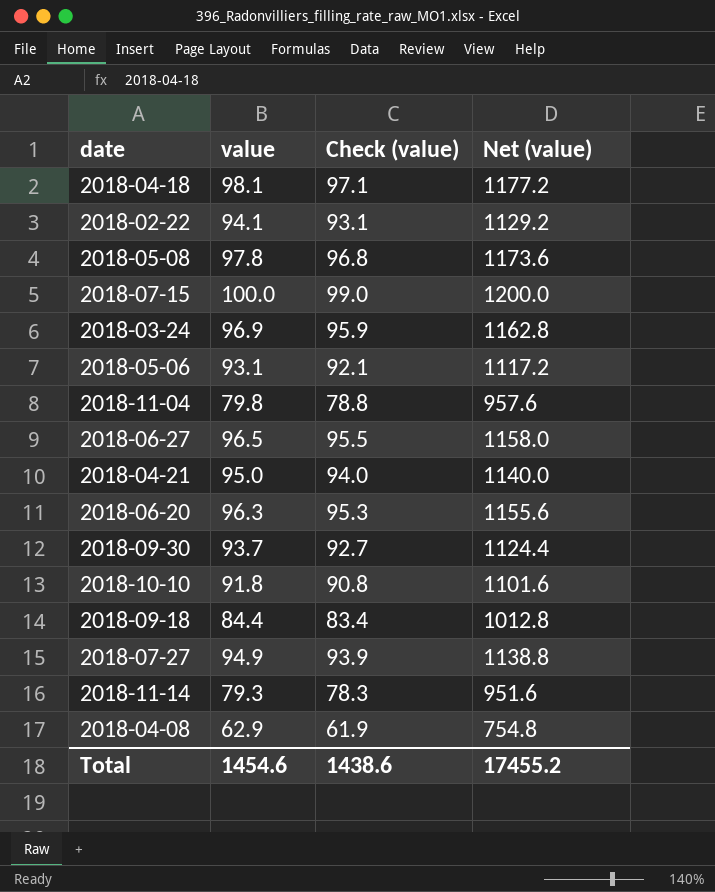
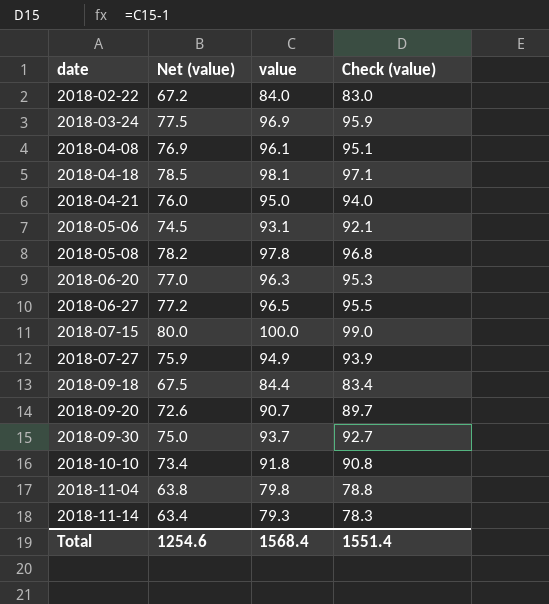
row order: none -> date ascending
column Net (value) | formula: [value] * 12 -> [value] * 0.8
column Net (value) | position: 4 -> 2
2018-02-22 | value: 94.1 -> 84.0
2018-02-22 | Check (value): 93.1 -> 83.0
2018-04-08 | value: 62.9 -> 96.1
2018-04-08 | Check (value): 61.9 -> 95.1
row 2018-09-20: none -> 72.6 | 90.7 | 89.7
Total | Net (value): 17455.2 -> 1254.6
Total | value: 1454.6 -> 1568.4
Total | Check (value): 1438.6 -> 1551.4

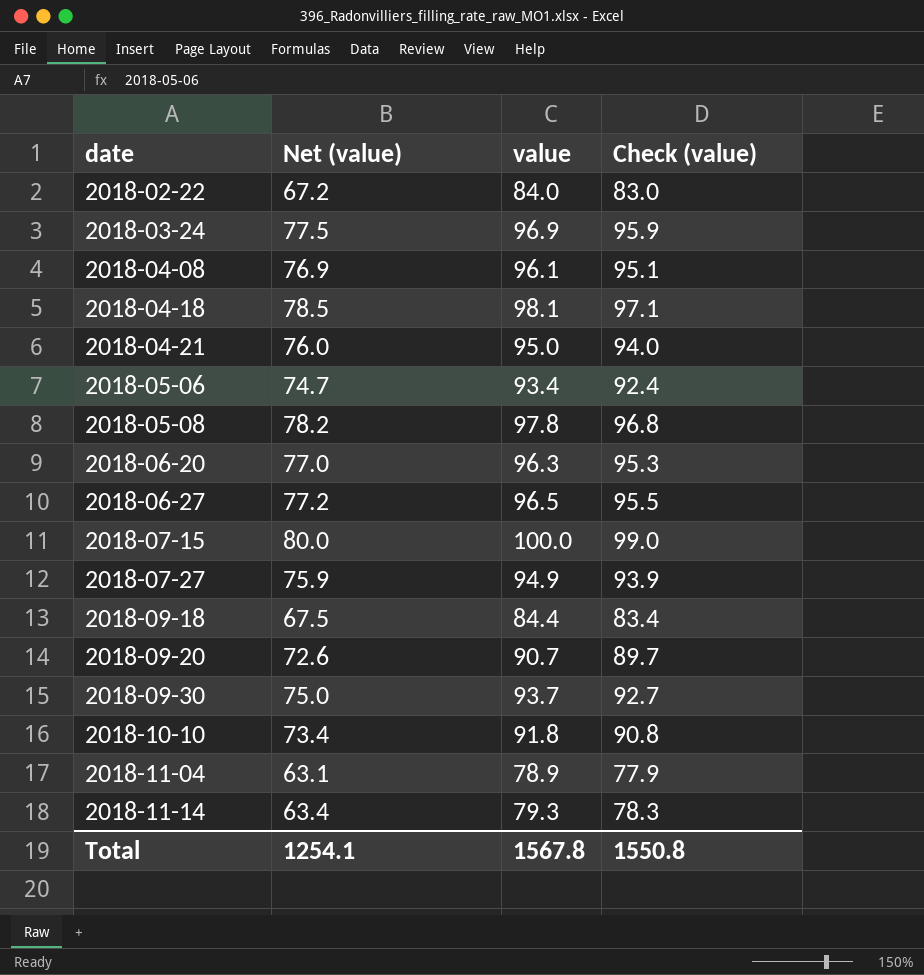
2018-05-06 | Net (value): 74.5 -> 74.7
2018-05-06 | value: 93.1 -> 93.4
2018-05-06 | Check (value): 92.1 -> 92.4
2018-11-04 | Net (value): 63.8 -> 63.1
2018-11-04 | value: 79.8 -> 78.9
2018-11-04 | Check (value): 78.8 -> 77.9
Total | Net (value): 1254.6 -> 1254.1
Total | value: 1568.4 -> 1567.8
Total | Check (value): 1551.4 -> 1550.8

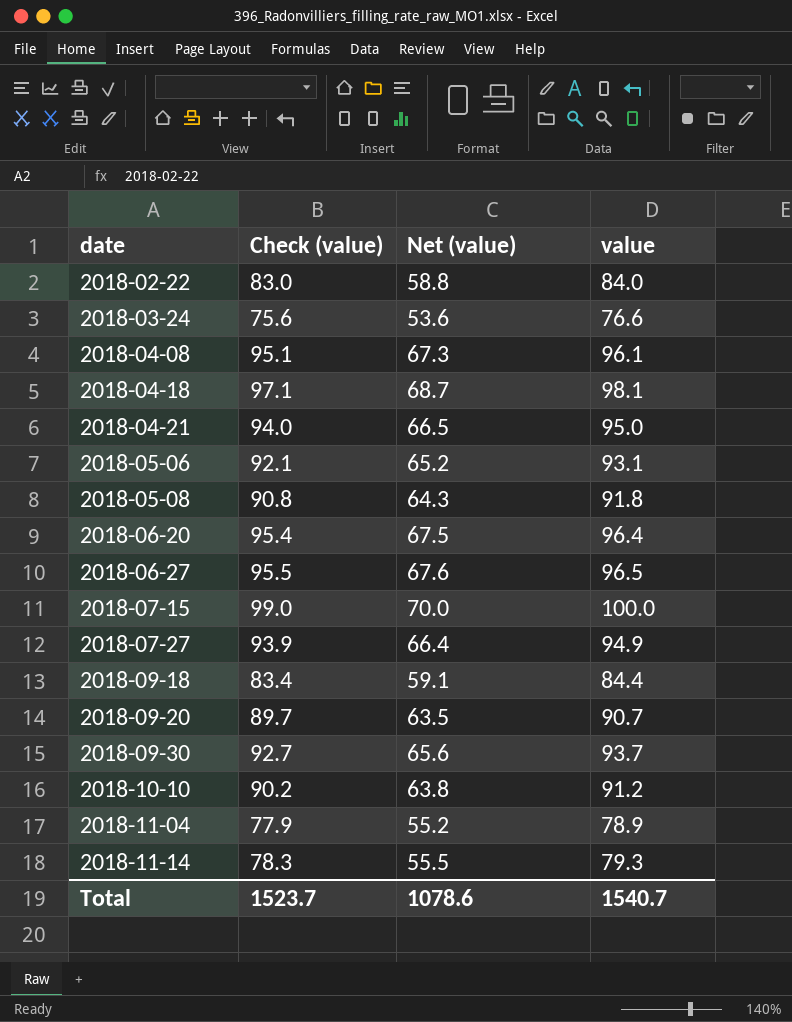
column Check (value) | position: 4 -> 2
column Net (value) | formula: [value] * 0.8 -> [value] * 0.7
2018-03-24 | Check (value): 95.9 -> 75.6
2018-03-24 | value: 96.9 -> 76.6
2018-05-06 | Check (value): 92.4 -> 92.1
2018-05-06 | value: 93.4 -> 93.1
2018-05-08 | Check (value): 96.8 -> 90.8
2018-05-08 | value: 97.8 -> 91.8
2018-06-20 | Check (value): 95.3 -> 95.4
2018-06-20 | value: 96.3 -> 96.4
2018-10-10 | Check (value): 90.8 -> 90.2
2018-10-10 | value: 91.8 -> 91.2
Total | Check (value): 1550.8 -> 1523.7
Total | Net (value): 1254.1 -> 1078.6
Total | value: 1567.8 -> 1540.7

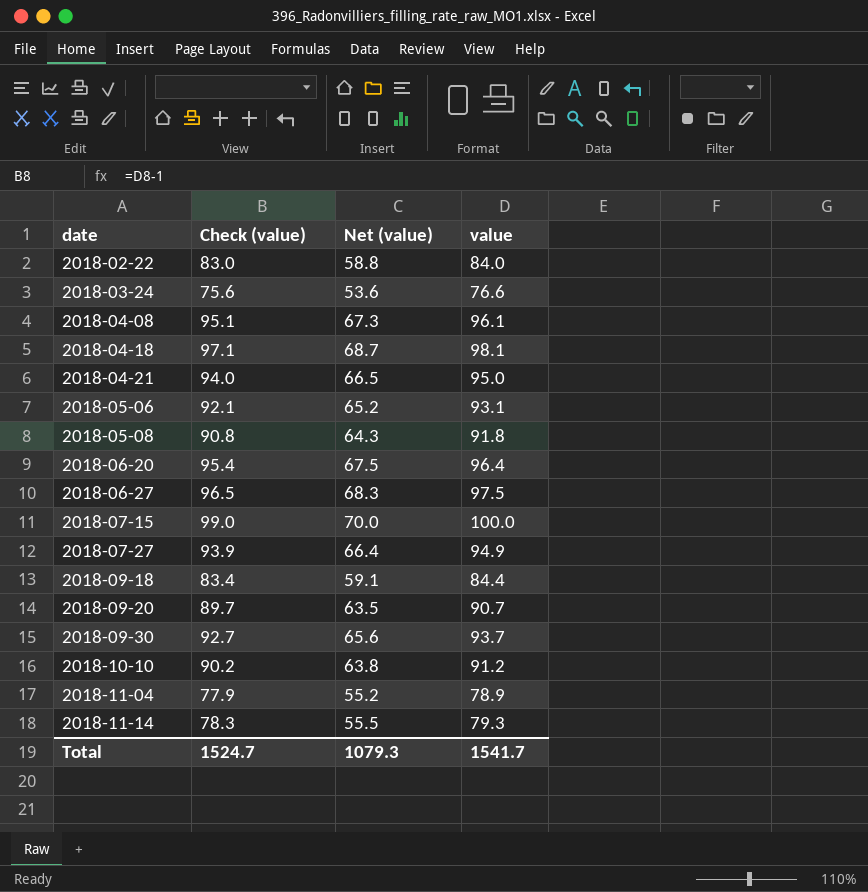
2018-06-27 | Check (value): 95.5 -> 96.5
2018-06-27 | Net (value): 67.6 -> 68.3
2018-06-27 | value: 96.5 -> 97.5
Total | Check (value): 1523.7 -> 1524.7
Total | Net (value): 1078.6 -> 1079.3
Total | value: 1540.7 -> 1541.7

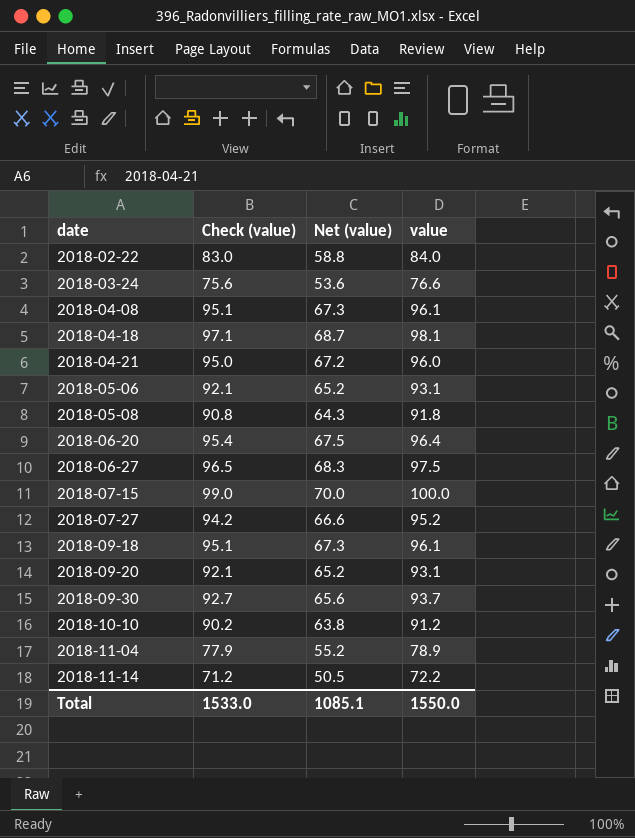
2018-04-21 | Check (value): 94.0 -> 95.0
2018-04-21 | Net (value): 66.5 -> 67.2
2018-04-21 | value: 95.0 -> 96.0
2018-07-27 | Check (value): 93.9 -> 94.2
2018-07-27 | Net (value): 66.4 -> 66.6
2018-07-27 | value: 94.9 -> 95.2
2018-09-18 | Check (value): 83.4 -> 95.1
2018-09-18 | Net (value): 59.1 -> 67.3
2018-09-18 | value: 84.4 -> 96.1
2018-09-20 | Check (value): 89.7 -> 92.1
2018-09-20 | Net (value): 63.5 -> 65.2
2018-09-20 | value: 90.7 -> 93.1
2018-11-14 | Check (value): 78.3 -> 71.2
2018-11-14 | Net (value): 55.5 -> 50.5
2018-11-14 | value: 79.3 -> 72.2
Total | Check (value): 1524.7 -> 1533.0
Total | Net (value): 1079.3 -> 1085.1
Total | value: 1541.7 -> 1550.0

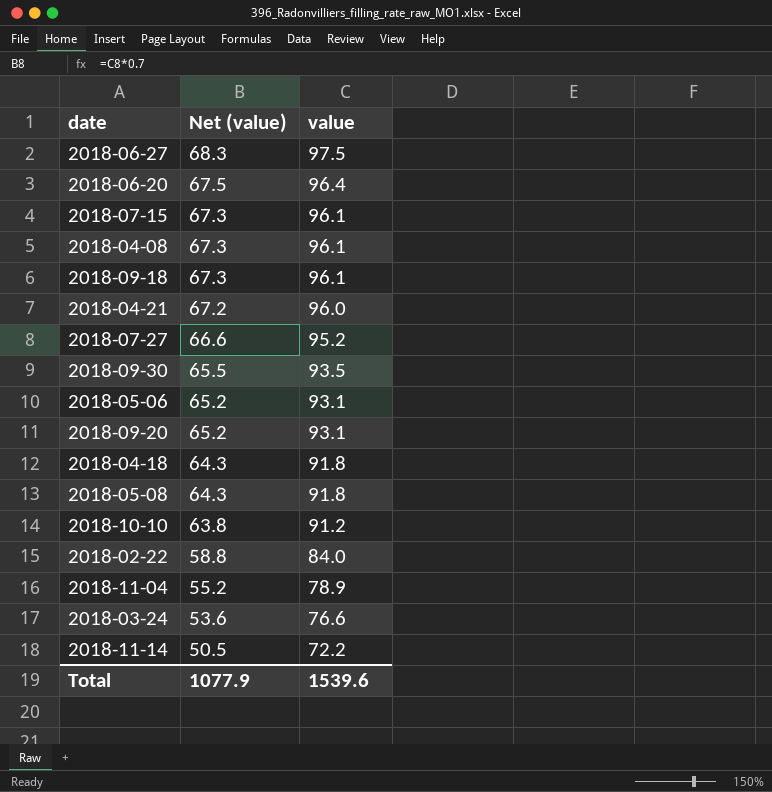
row order: date ascending -> Net (value) descending
column Check (value) | formula: [value] - 1 -> none
2018-07-15 | Net (value): 70.0 -> 67.3
2018-07-15 | value: 100.0 -> 96.1
2018-09-30 | Net (value): 65.6 -> 65.5
2018-09-30 | value: 93.7 -> 93.5
2018-04-18 | Net (value): 68.7 -> 64.3
2018-04-18 | value: 98.1 -> 91.8
Total | Net (value): 1085.1 -> 1077.9
Total | value: 1550.0 -> 1539.6

